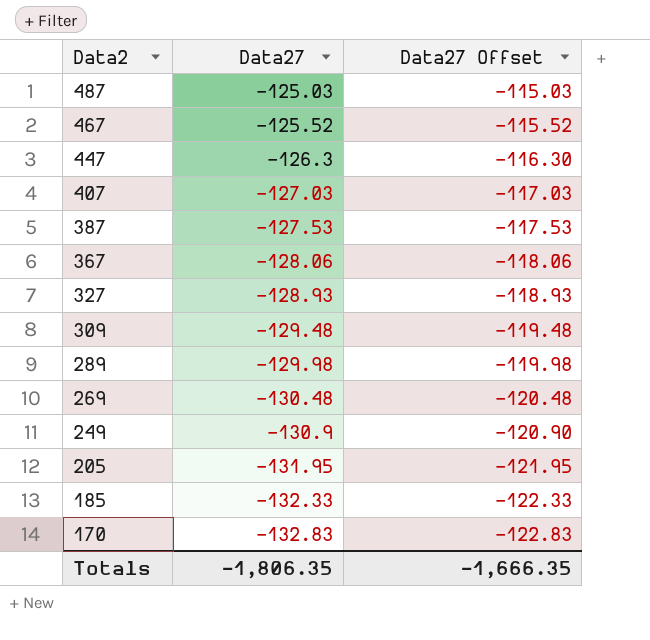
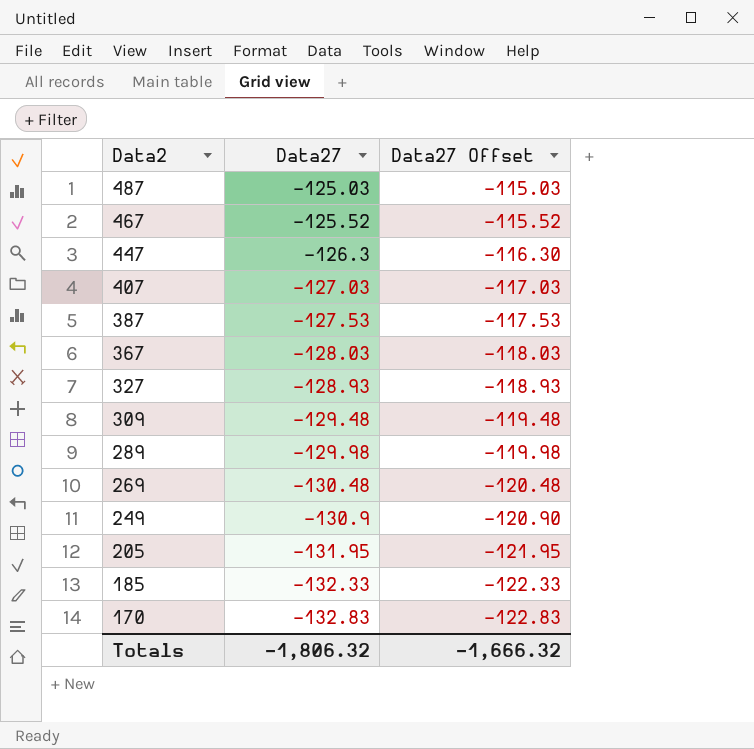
367 | Data27: -128.06 -> -128.03
367 | Data27 Offset: -118.06 -> -118.03
Totals | Data27: -1,806.35 -> -1,806.32
Totals | Data27 Offset: -1,666.35 -> -1,666.32

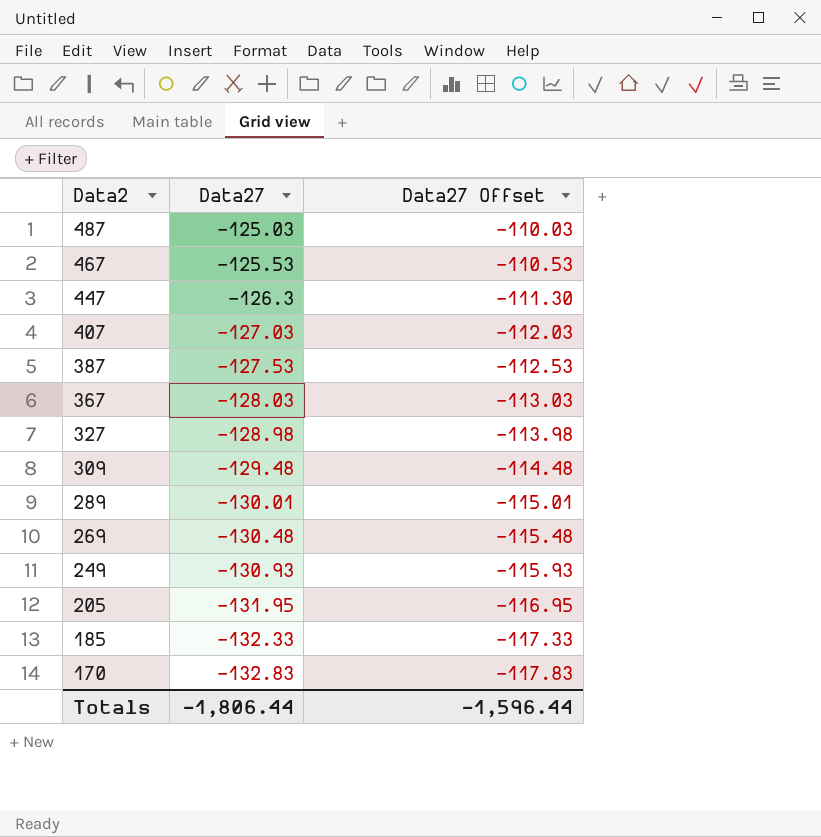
column Data27 Offset | formula: [Data27] + 10 -> [Data27] + 15
467 | Data27: -125.52 -> -125.53
327 | Data27: -128.93 -> -128.98
289 | Data27: -129.98 -> -130.01
249 | Data27: -130.9 -> -130.93
Totals | Data27: -1,806.32 -> -1,806.44
Totals | Data27 Offset: -1,666.32 -> -1,596.44

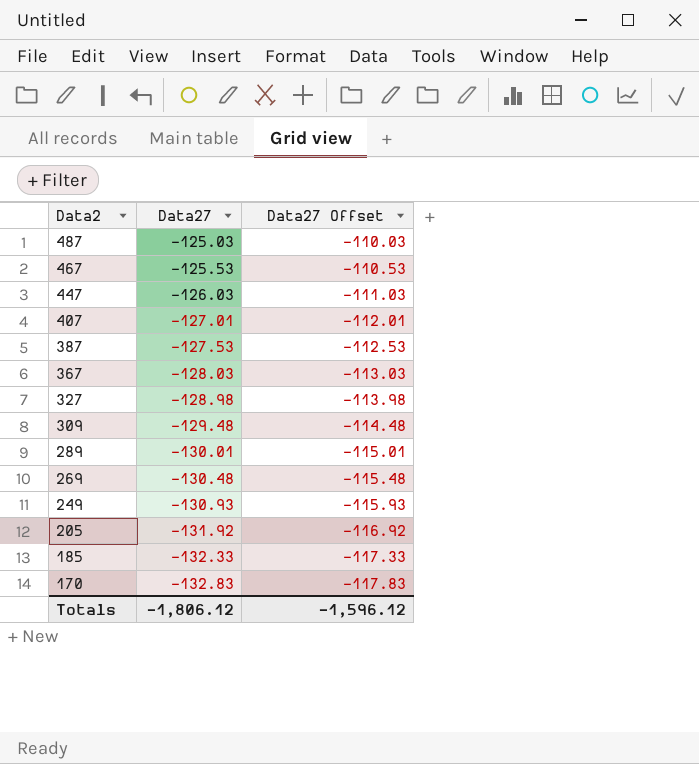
447 | Data27: -126.3 -> -126.03
447 | Data27 Offset: -111.30 -> -111.03
407 | Data27: -127.03 -> -127.01
407 | Data27 Offset: -112.03 -> -112.01
205 | Data27: -131.95 -> -131.92
205 | Data27 Offset: -116.95 -> -116.92
Totals | Data27: -1,806.44 -> -1,806.12
Totals | Data27 Offset: -1,596.44 -> -1,596.12

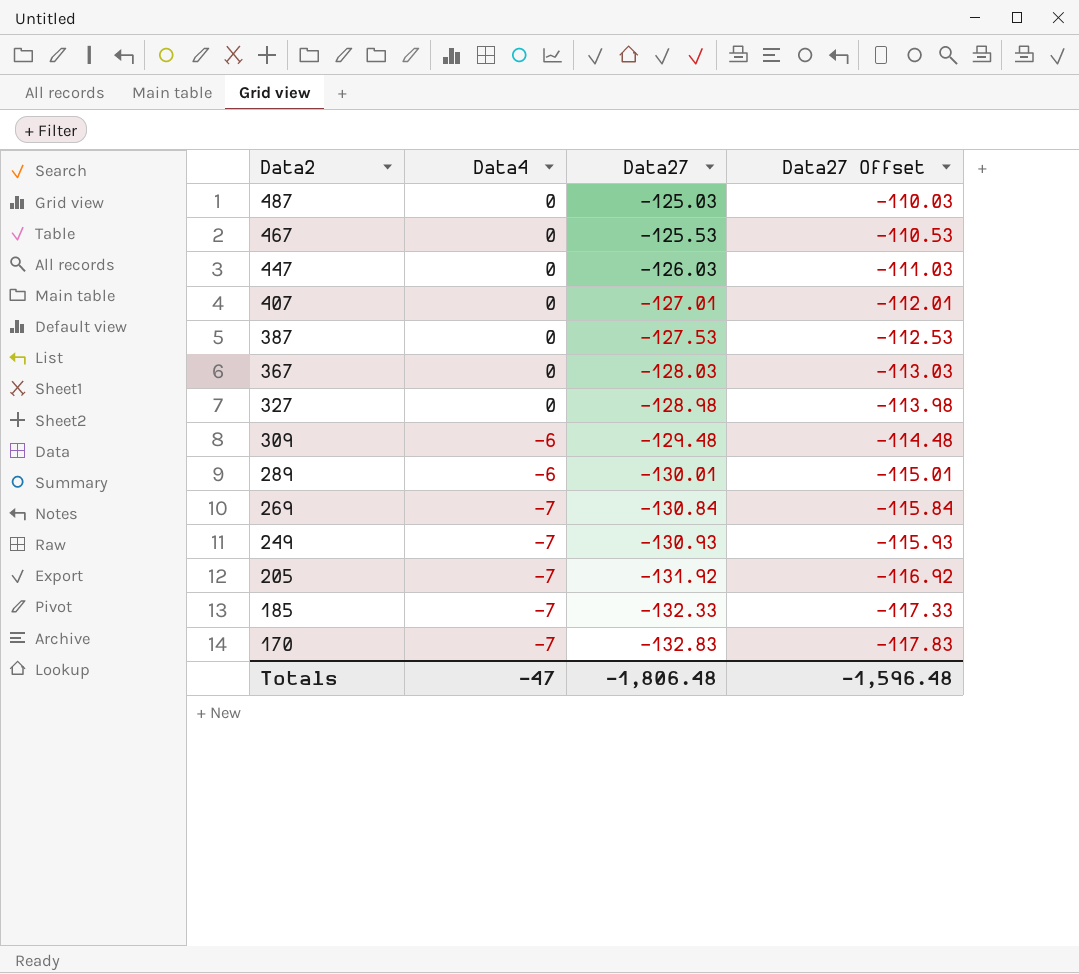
column Data4 | position: none -> 2
269 | Data27: -130.48 -> -130.84
269 | Data27 Offset: -115.48 -> -115.84
Totals | Data27: -1,806.12 -> -1,806.48
Totals | Data27 Offset: -1,596.12 -> -1,596.48

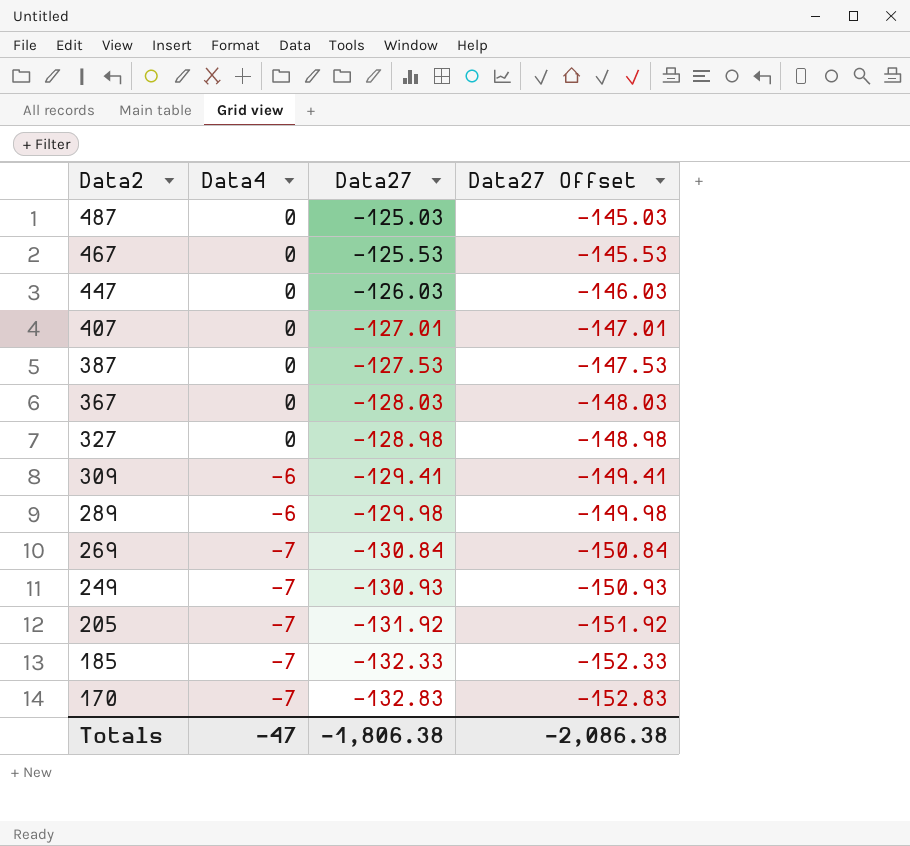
column Data27 Offset | formula: [Data27] + 15 -> [Data27] - 20
309 | Data27: -129.48 -> -129.41
289 | Data27: -130.01 -> -129.98
Totals | Data27: -1,806.48 -> -1,806.38
Totals | Data27 Offset: -1,596.48 -> -2,086.38

